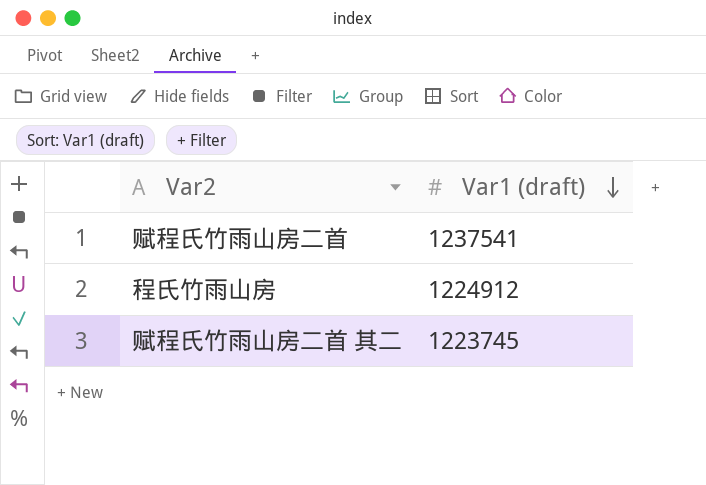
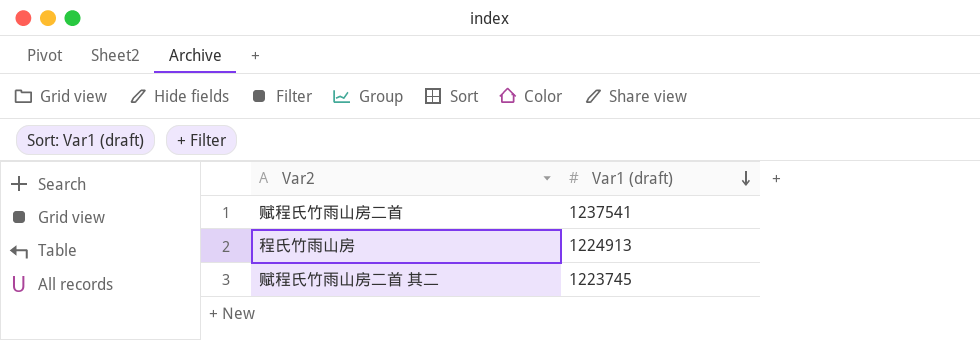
程氏竹雨山房 | Var1 (draft): 1224912 -> 1224913

